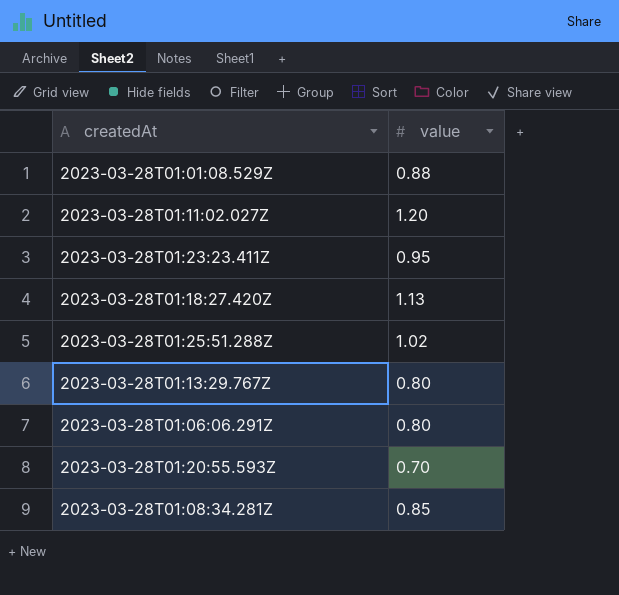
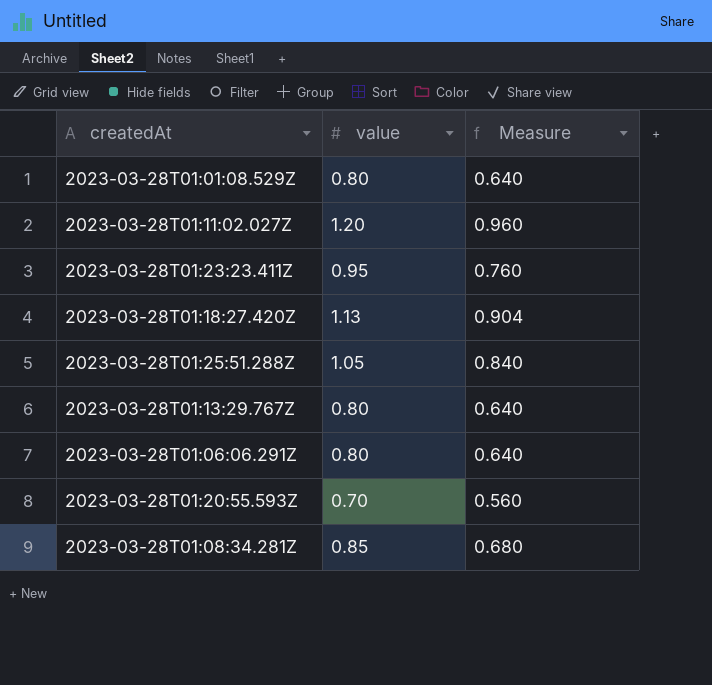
column Measure | formula: none -> [value] * 0.8
2023-03-28T01:01:08.529Z | value: 0.88 -> 0.80
2023-03-28T01:25:51.288Z | value: 1.02 -> 1.05

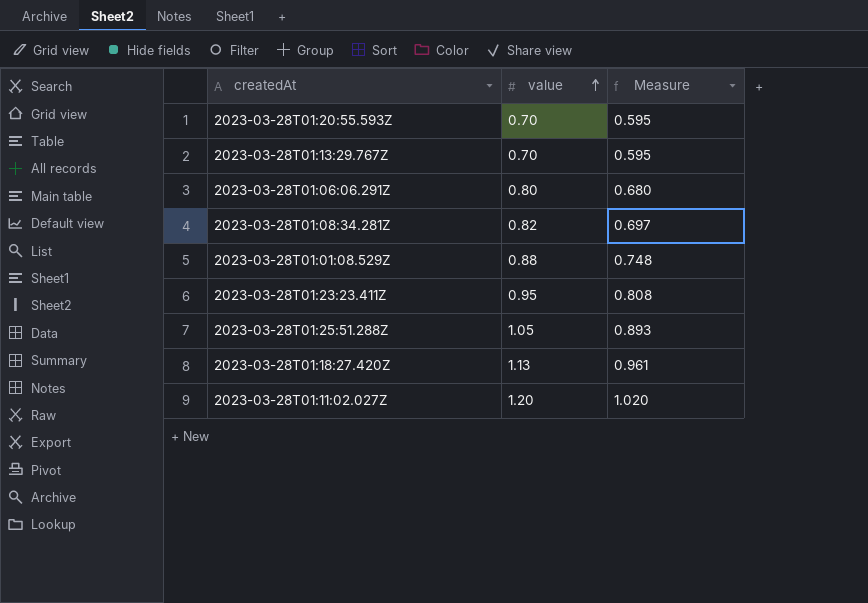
row order: none -> value ascending
column Measure | formula: [value] * 0.8 -> [value] * 0.85
2023-03-28T01:13:29.767Z | value: 0.80 -> 0.70
2023-03-28T01:08:34.281Z | value: 0.85 -> 0.82
2023-03-28T01:01:08.529Z | value: 0.80 -> 0.88

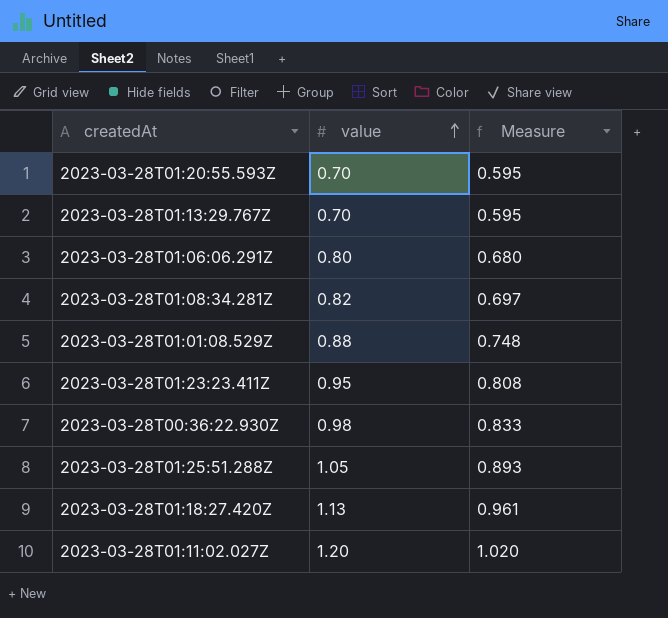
row 2023-03-28T00:36:22.930Z: none -> 0.98 | 0.833

